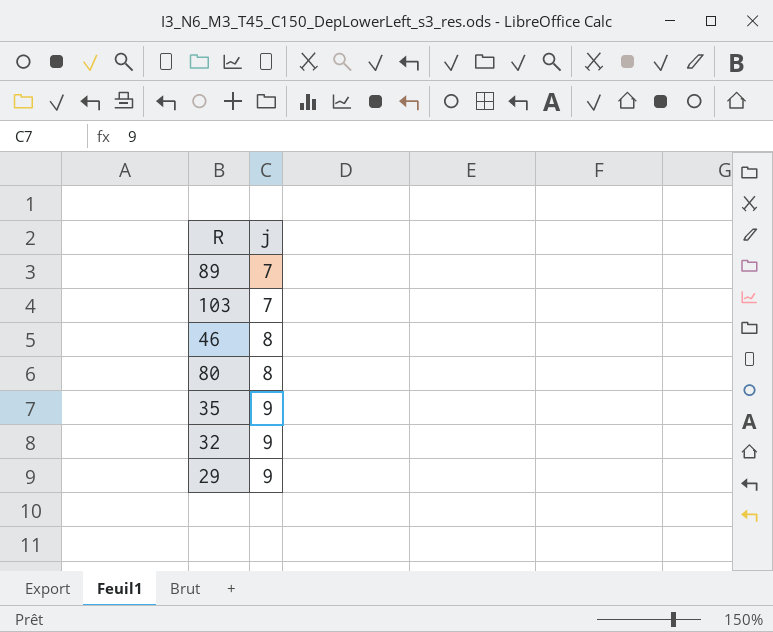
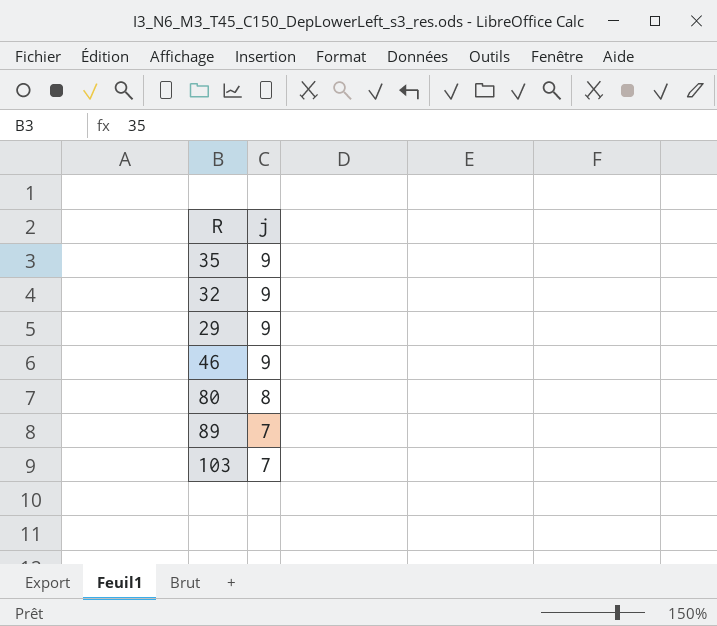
row order: j ascending -> j descending
46 | j: 8 -> 9

